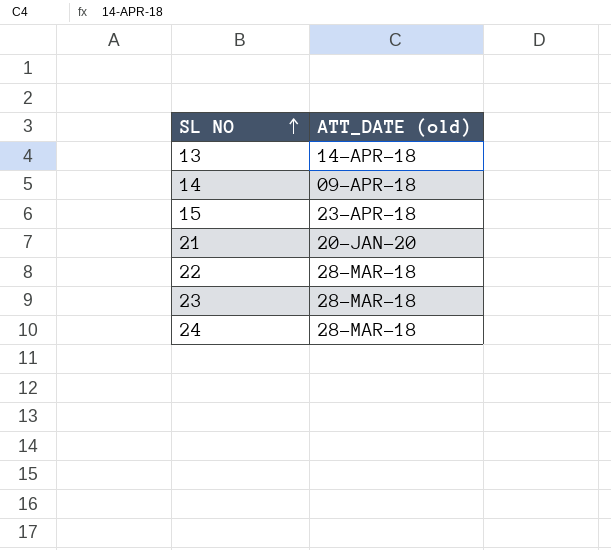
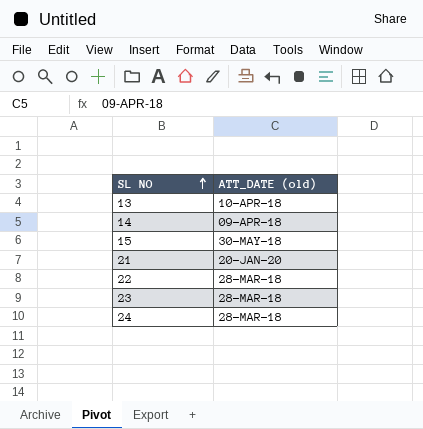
13 | ATT_DATE (old): 14-APR-18 -> 10-APR-18
15 | ATT_DATE (old): 23-APR-18 -> 30-MAY-18

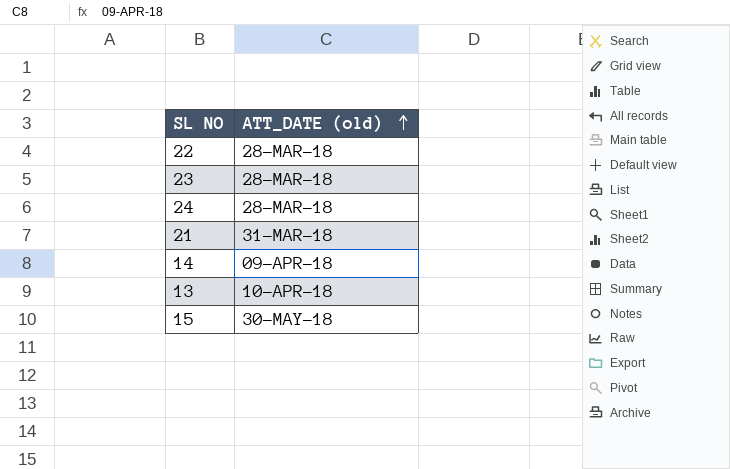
row order: SL NO ascending -> ATT_DATE (old) ascending
21 | ATT_DATE (old): 20-JAN-20 -> 31-MAR-18

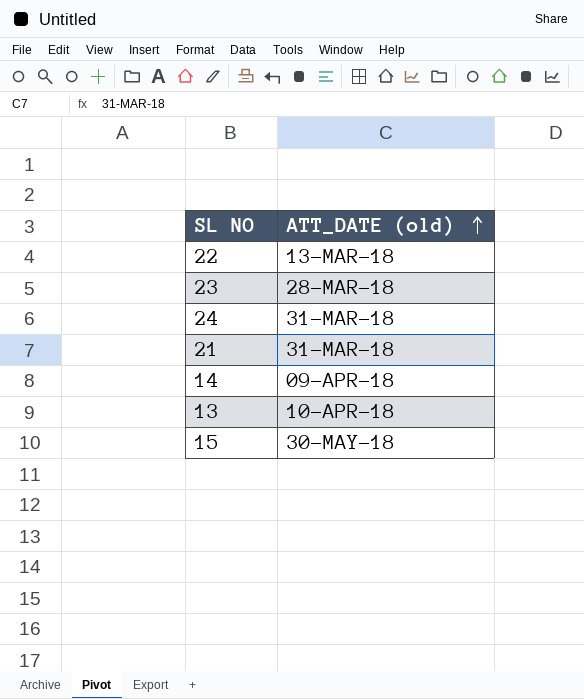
22 | ATT_DATE (old): 28-MAR-18 -> 13-MAR-18
24 | ATT_DATE (old): 28-MAR-18 -> 31-MAR-18

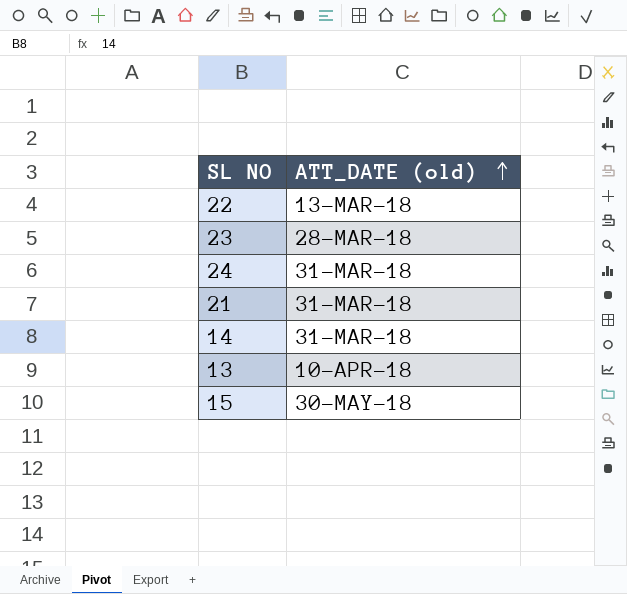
14 | ATT_DATE (old): 09-APR-18 -> 31-MAR-18

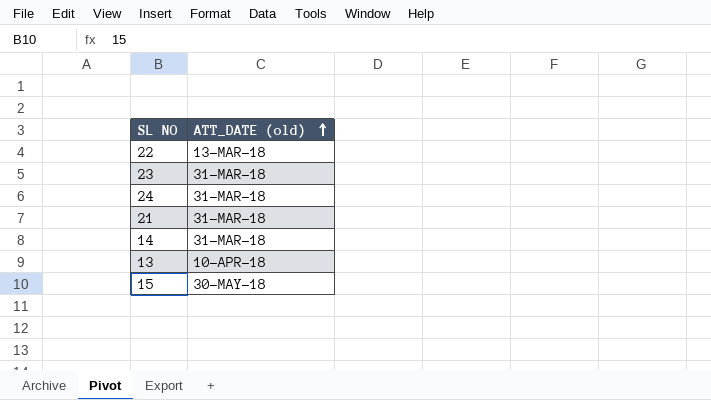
23 | ATT_DATE (old): 28-MAR-18 -> 31-MAR-18

